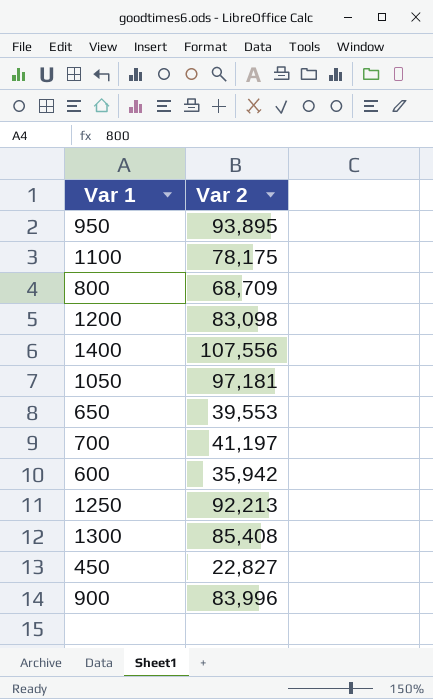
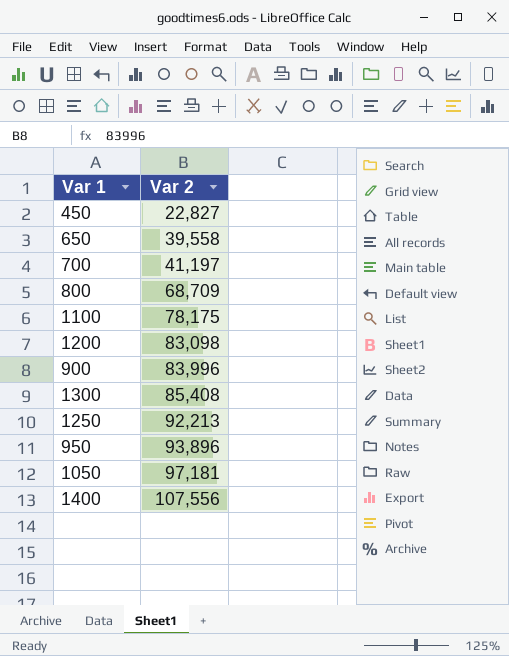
row order: none -> Var 2 ascending
row 600: 35,942 -> none
650 | Var 2: 39,553 -> 39,558
950 | Var 2: 93,895 -> 93,896

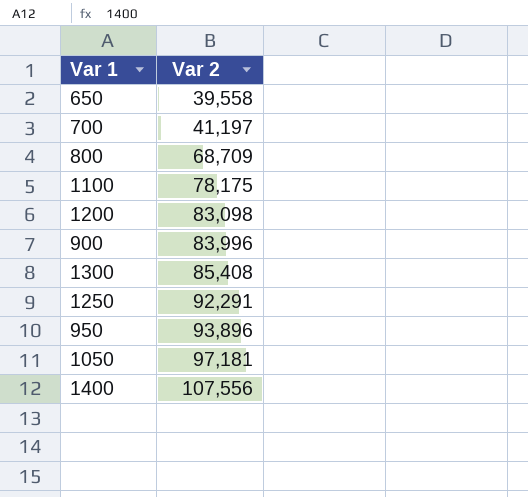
row 450: 22,827 -> none
1250 | Var 2: 92,213 -> 92,291

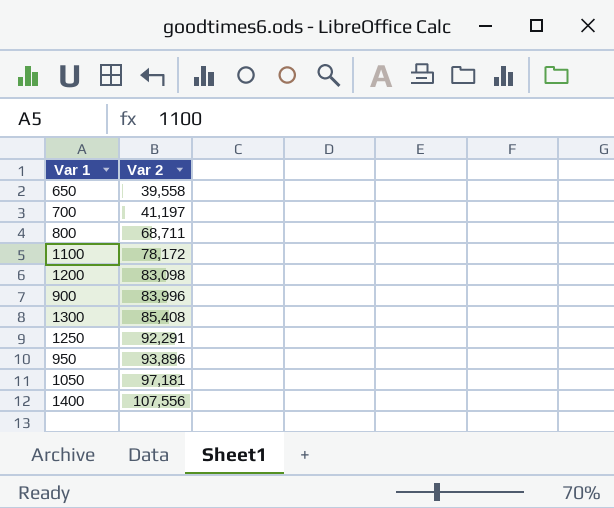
800 | Var 2: 68,709 -> 68,711
1100 | Var 2: 78,175 -> 78,172

